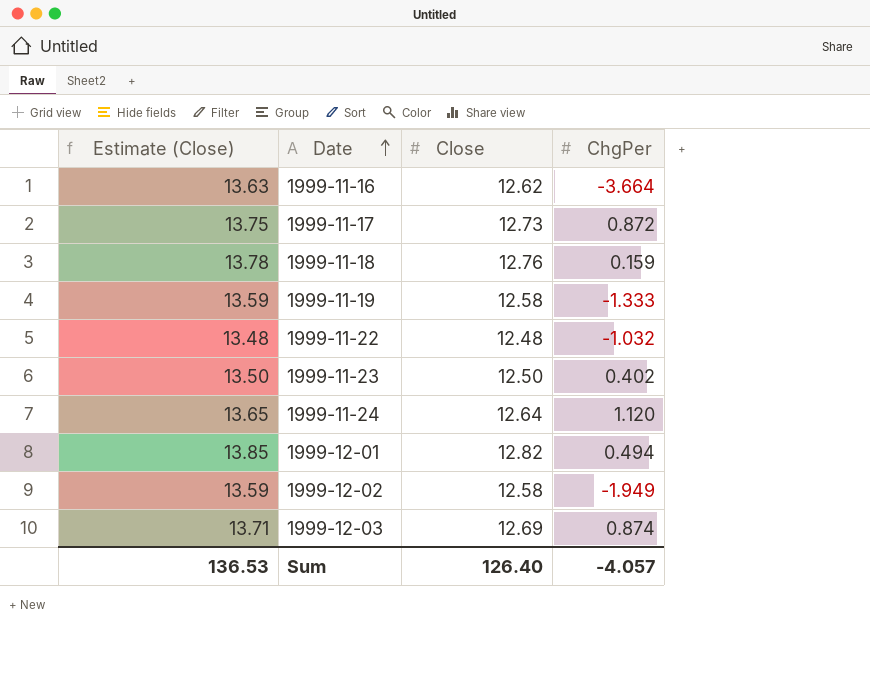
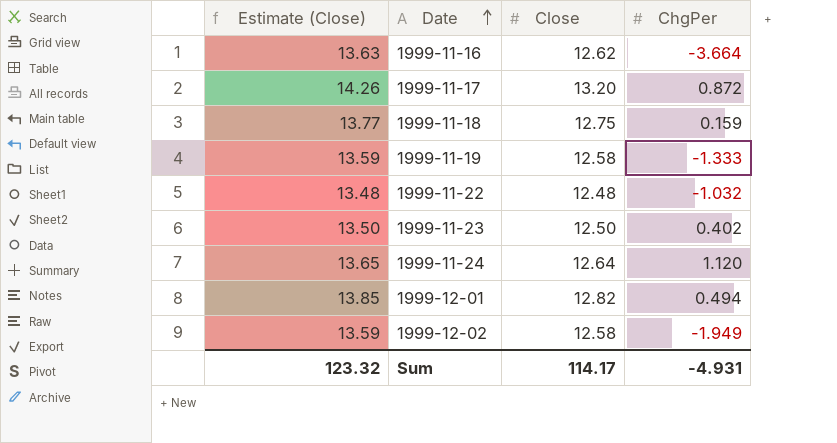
row 1999-12-03: 13.71 | 12.69 | 0.874 -> none
1999-11-17 | Estimate (Close): 13.75 -> 14.26
1999-11-17 | Close: 12.73 -> 13.20
1999-11-18 | Estimate (Close): 13.78 -> 13.77
1999-11-18 | Close: 12.76 -> 12.75
Sum | Estimate (Close): 136.53 -> 123.32
Sum | Close: 126.40 -> 114.17
Sum | ChgPer: -4.057 -> -4.931

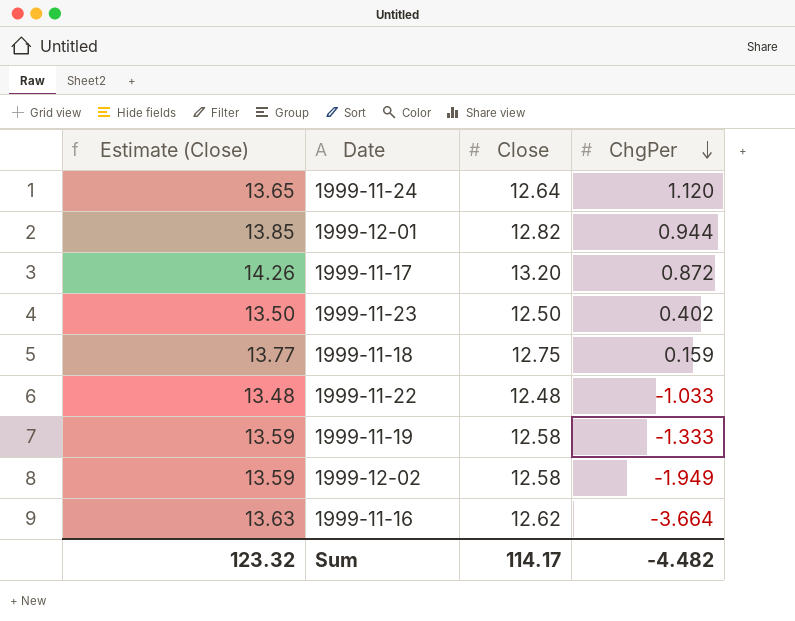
row order: Date ascending -> ChgPer descending
1999-12-01 | ChgPer: 0.494 -> 0.944
1999-11-22 | ChgPer: -1.032 -> -1.033
Sum | ChgPer: -4.931 -> -4.482

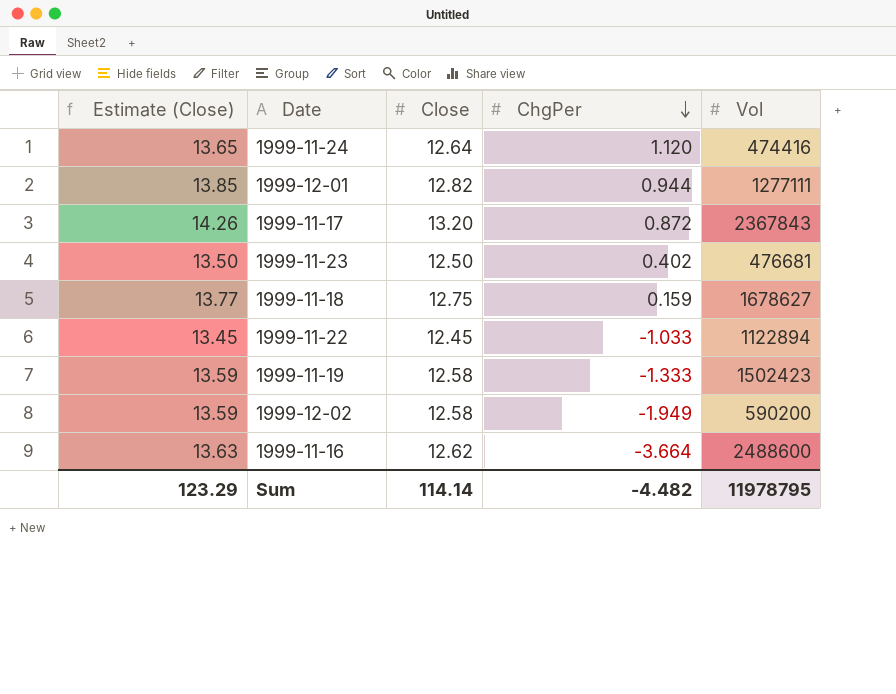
column Vol | position: none -> 5
1999-11-22 | Estimate (Close): 13.48 -> 13.45
1999-11-22 | Close: 12.48 -> 12.45
Sum | Estimate (Close): 123.32 -> 123.29
Sum | Close: 114.17 -> 114.14

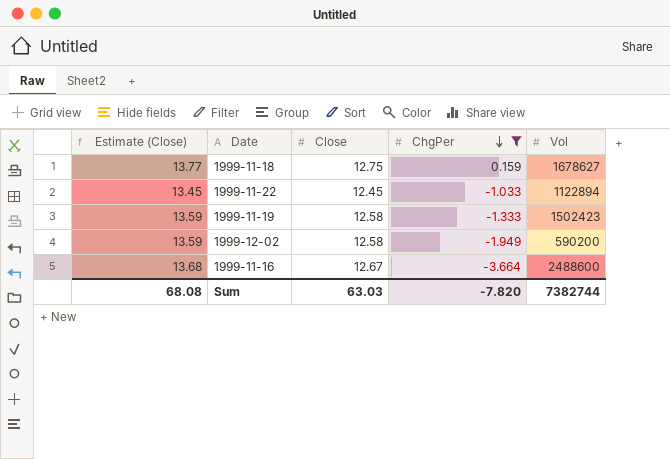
filter: none -> ChgPer <= 0.159
1999-11-16 | Estimate (Close): 13.63 -> 13.68
1999-11-16 | Close: 12.62 -> 12.67
Sum | Estimate (Close): 123.29 -> 68.08
Sum | Close: 114.14 -> 63.03
Sum | ChgPer: -4.482 -> -7.820
Sum | Vol: 11978795 -> 7382744

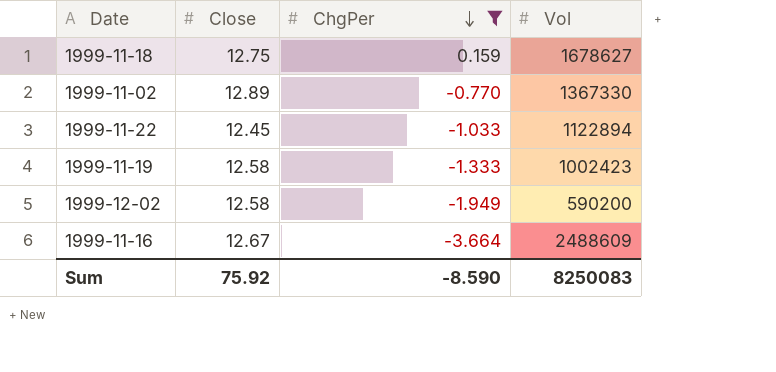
column Estimate (Close) | formula: [Close] * 1.08 -> none
row 1999-11-02: none -> 12.89 | -0.770 | 1367330
1999-11-19 | Vol: 1502423 -> 1002423
1999-11-16 | Vol: 2488600 -> 2488609
Sum | Close: 63.03 -> 75.92
Sum | ChgPer: -7.820 -> -8.590
Sum | Vol: 7382744 -> 8250083

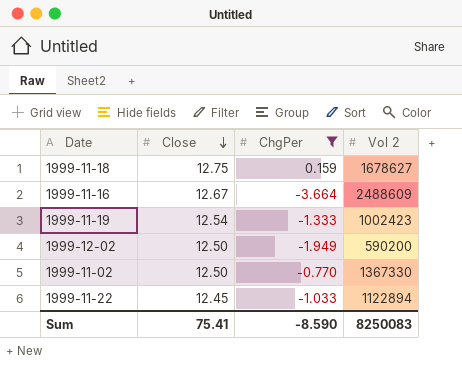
row order: ChgPer descending -> Close descending
column name: Vol -> Vol 2
1999-11-19 | Close: 12.58 -> 12.54
1999-12-02 | Close: 12.58 -> 12.50
1999-11-02 | Close: 12.89 -> 12.50
Sum | Close: 75.92 -> 75.41

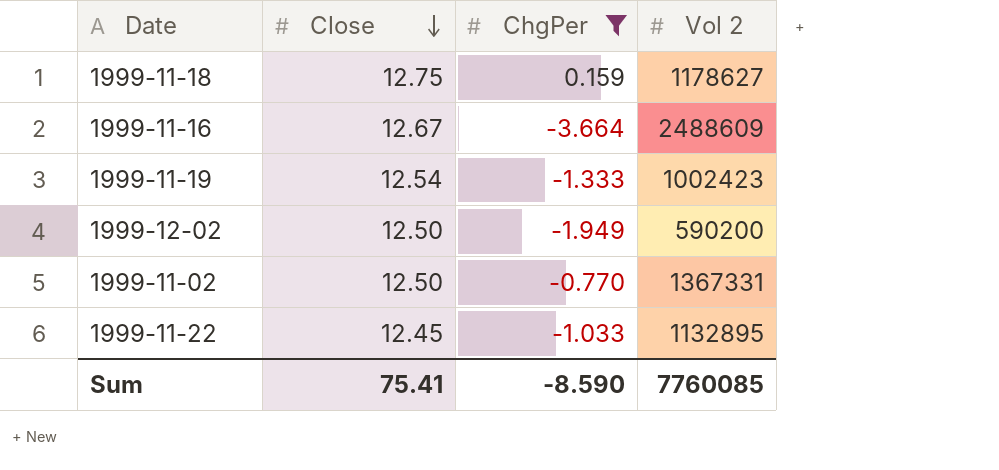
1999-11-18 | Vol 2: 1678627 -> 1178627
1999-11-02 | Vol 2: 1367330 -> 1367331
1999-11-22 | Vol 2: 1122894 -> 1132895
Sum | Vol 2: 8250083 -> 7760085

